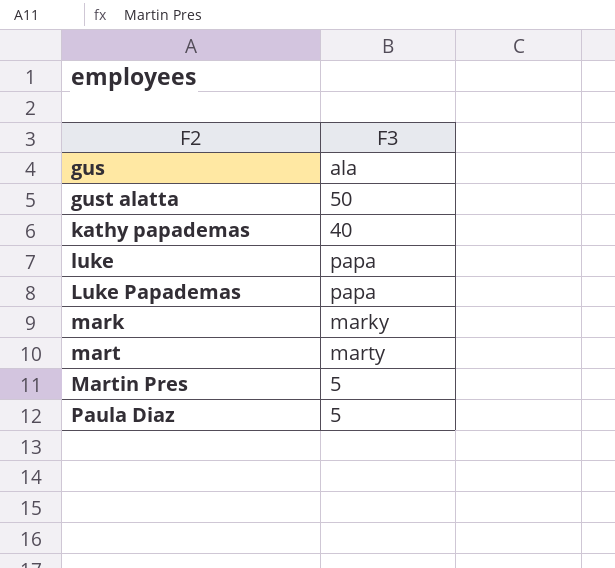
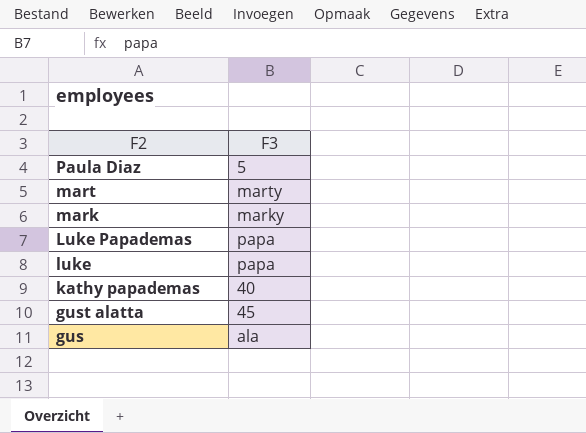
row order: F2 ascending -> F2 descending
row Martin Pres: 5 -> none
gust alatta | F3: 50 -> 45

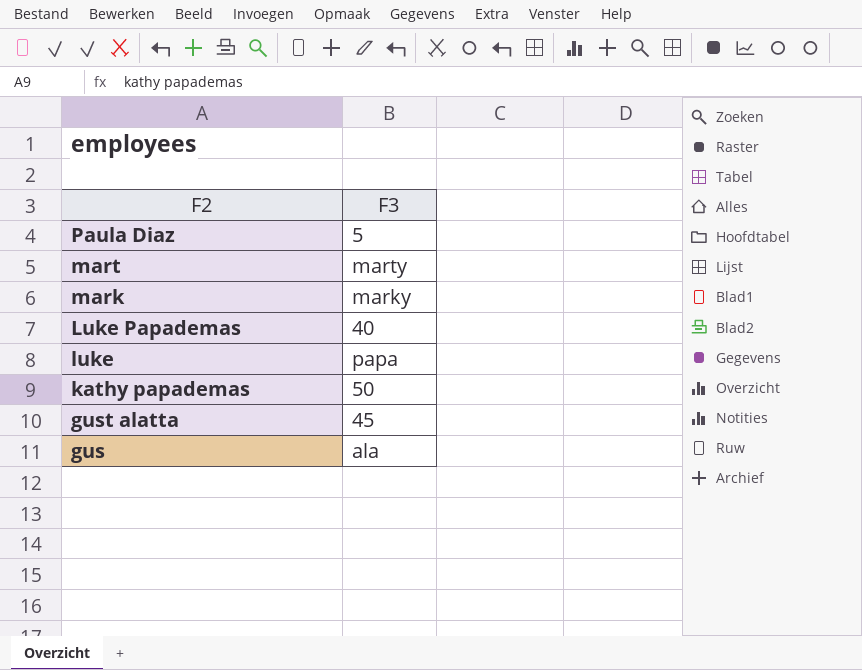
Luke Papademas | F3: papa -> 40
kathy papademas | F3: 40 -> 50

